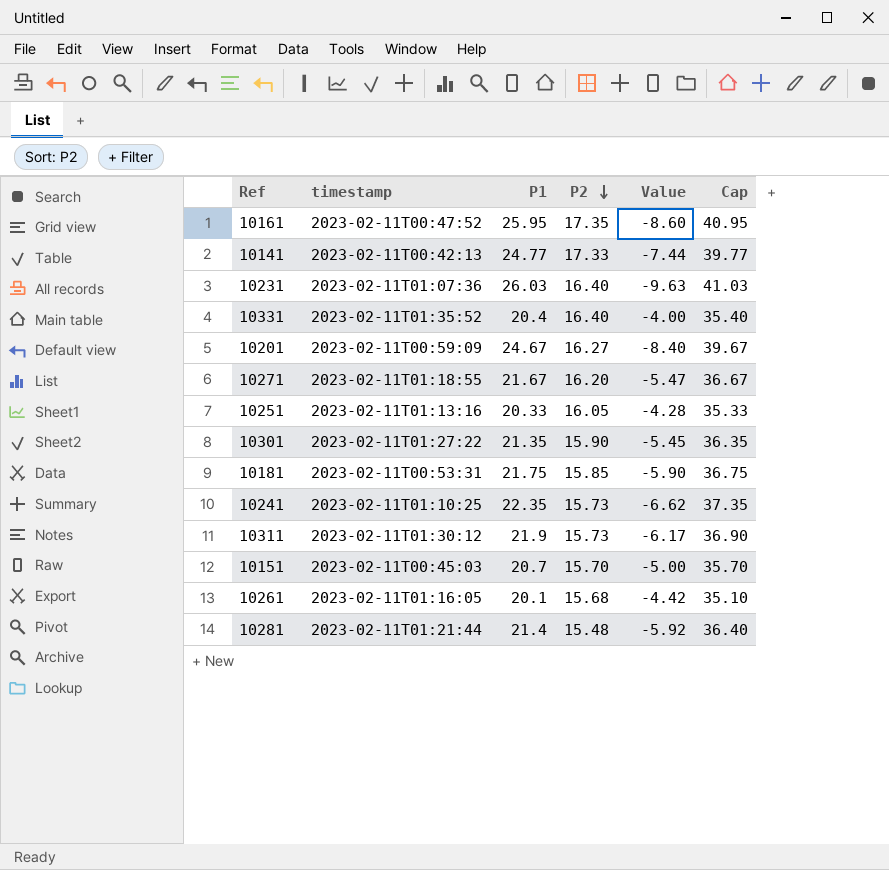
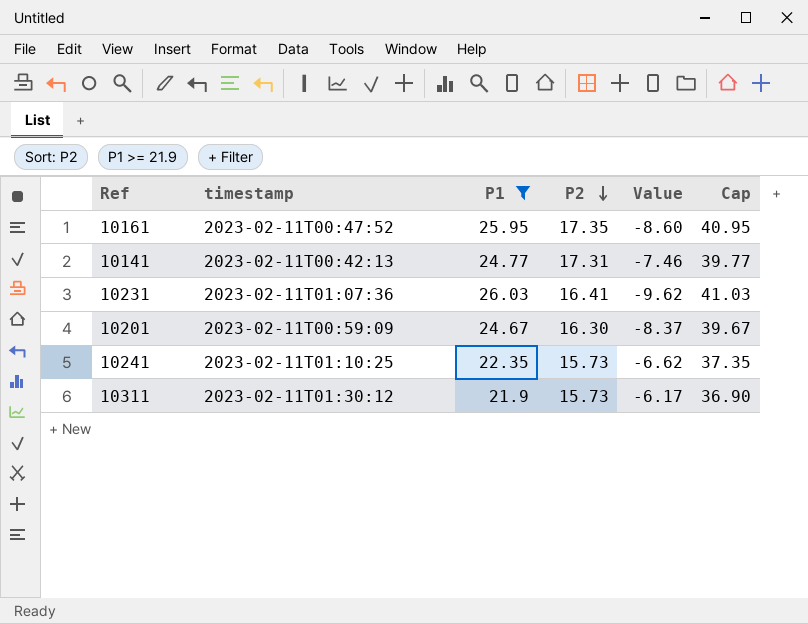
filter: none -> P1 >= 21.9
10141 | P2: 17.33 -> 17.31
10141 | Value: -7.44 -> -7.46
10231 | P2: 16.40 -> 16.41
10231 | Value: -9.63 -> -9.62
10201 | P2: 16.27 -> 16.30
10201 | Value: -8.40 -> -8.37

